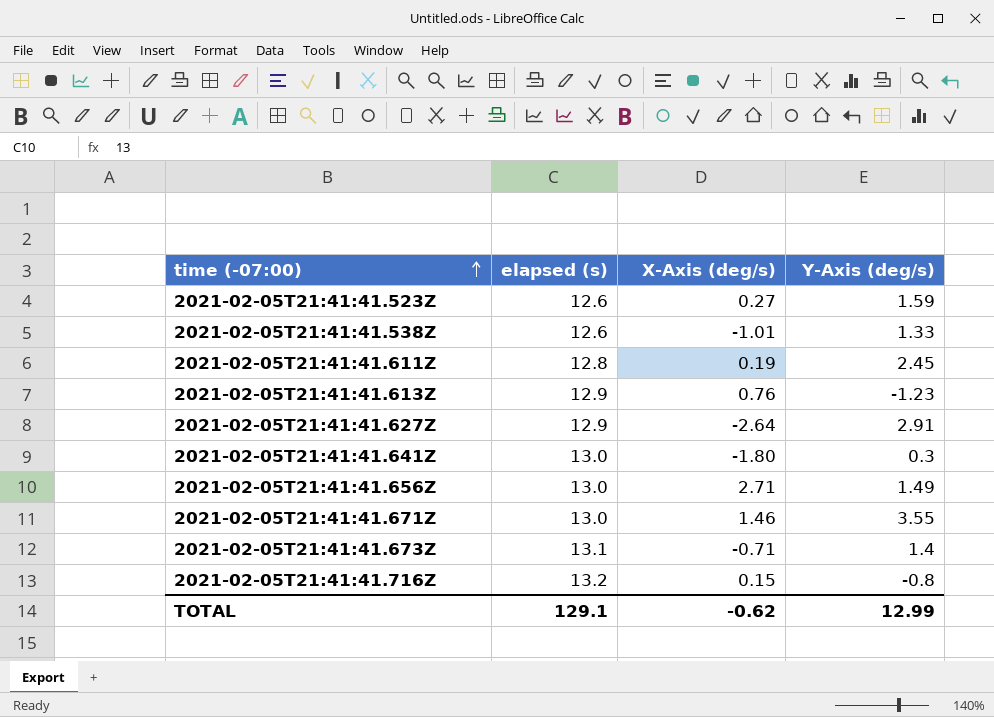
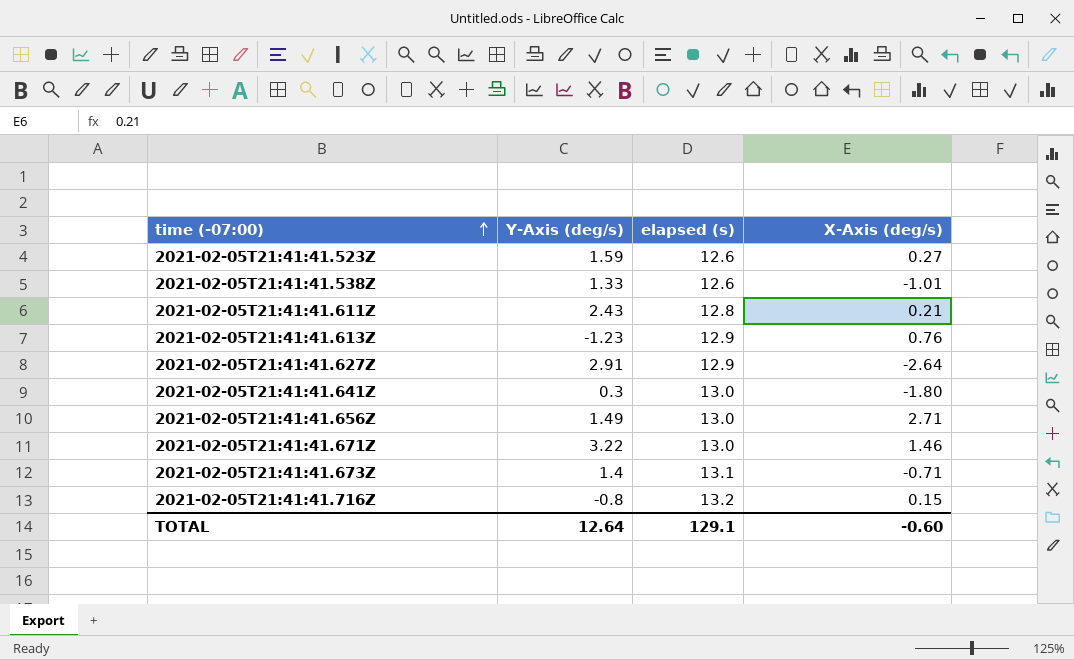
column Y-Axis (deg/s) | position: 4 -> 2
2021-02-05T21:41:41.611Z | Y-Axis (deg/s): 2.45 -> 2.43
2021-02-05T21:41:41.611Z | X-Axis (deg/s): 0.19 -> 0.21
2021-02-05T21:41:41.671Z | Y-Axis (deg/s): 3.55 -> 3.22
TOTAL | Y-Axis (deg/s): 12.99 -> 12.64
TOTAL | X-Axis (deg/s): -0.62 -> -0.60

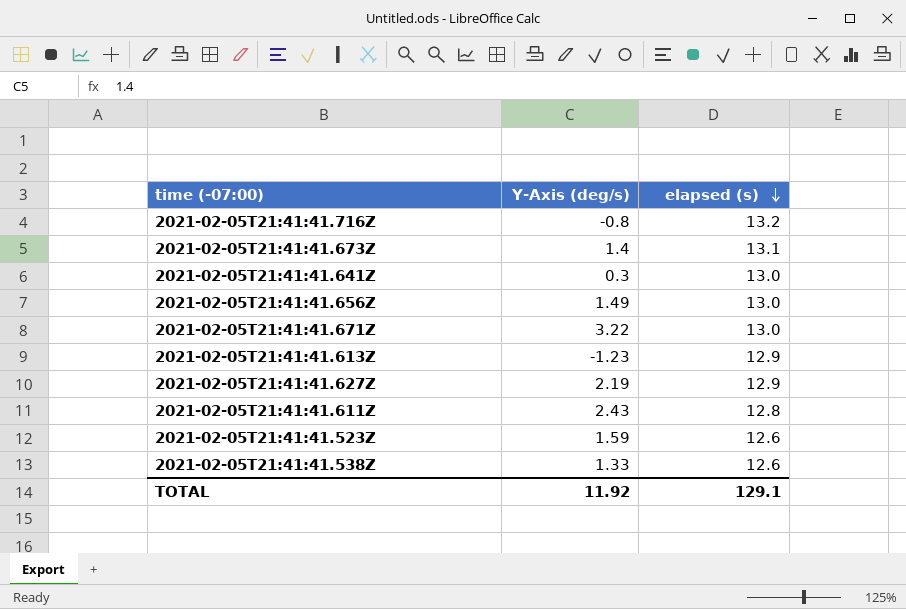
row order: time (-07:00) ascending -> elapsed (s) descending
column X-Axis (deg/s) | position: 4 -> none
2021-02-05T21:41:41.627Z | Y-Axis (deg/s): 2.91 -> 2.19
TOTAL | Y-Axis (deg/s): 12.64 -> 11.92

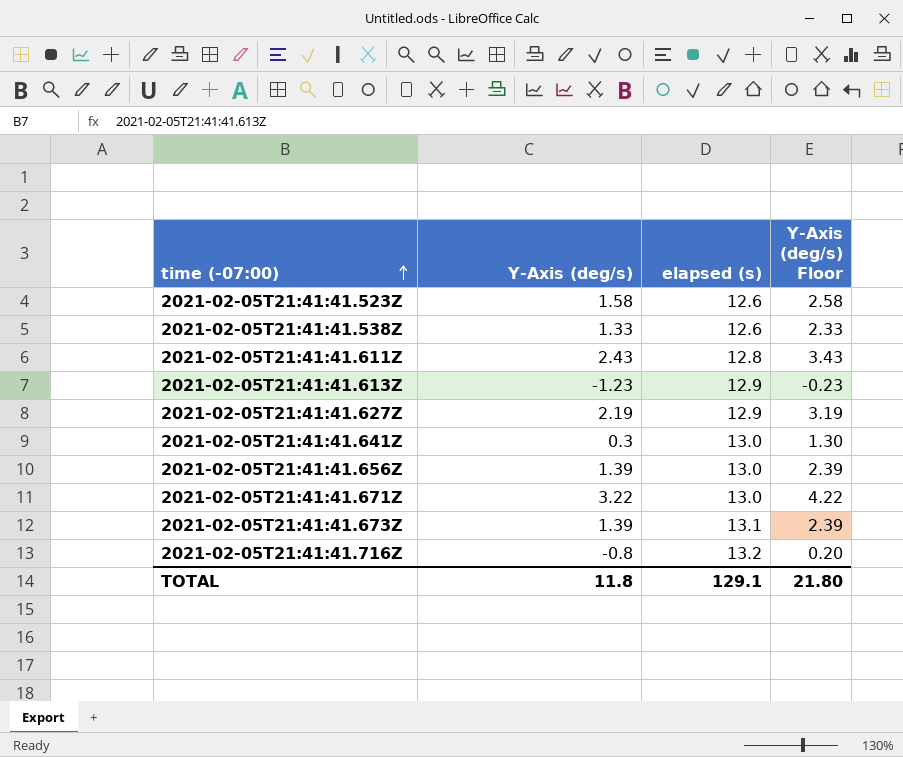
row order: elapsed (s) descending -> time (-07:00) ascending
column Y-Axis (deg/s) Floor | formula: none -> [Y-Axis (deg/s)] + 1
2021-02-05T21:41:41.523Z | Y-Axis (deg/s): 1.59 -> 1.58
2021-02-05T21:41:41.656Z | Y-Axis (deg/s): 1.49 -> 1.39
2021-02-05T21:41:41.673Z | Y-Axis (deg/s): 1.4 -> 1.39
TOTAL | Y-Axis (deg/s): 11.92 -> 11.8

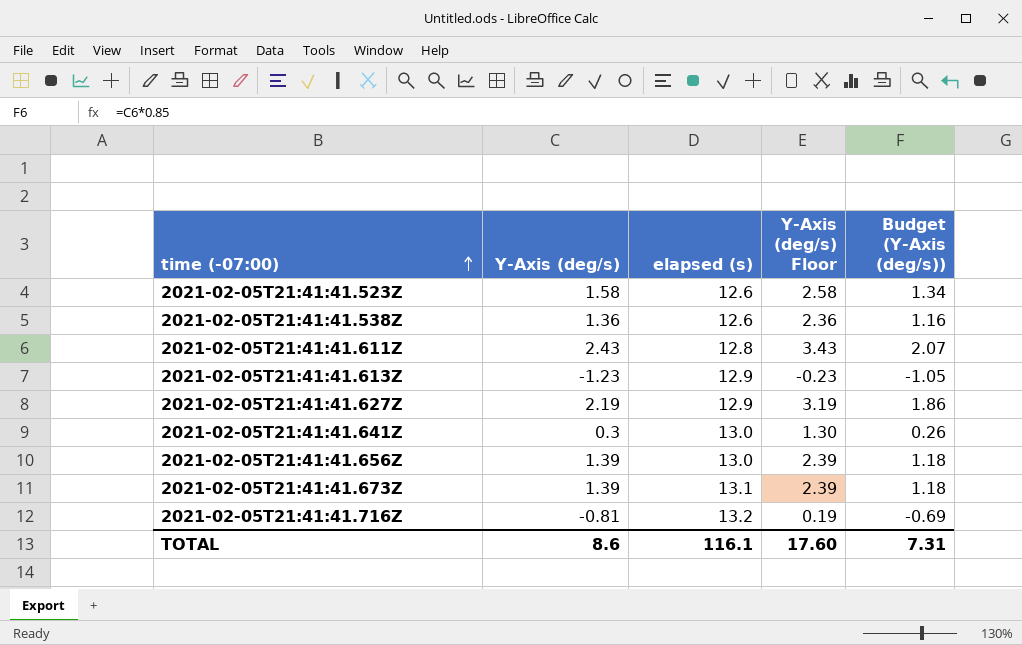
column Budget (Y-Axis (deg/s)) | formula: none -> [Y-Axis (deg/s)] * 0.85
row 2021-02-05T21:41:41.671Z: 3.22 | 13.0 | 4.22 -> none
2021-02-05T21:41:41.538Z | Y-Axis (deg/s): 1.33 -> 1.36
2021-02-05T21:41:41.538Z | Y-Axis (deg/s) Floor: 2.33 -> 2.36
2021-02-05T21:41:41.716Z | Y-Axis (deg/s): -0.8 -> -0.81
2021-02-05T21:41:41.716Z | Y-Axis (deg/s) Floor: 0.20 -> 0.19
TOTAL | Y-Axis (deg/s): 11.8 -> 8.6
TOTAL | elapsed (s): 129.1 -> 116.1
TOTAL | Y-Axis (deg/s) Floor: 21.80 -> 17.60

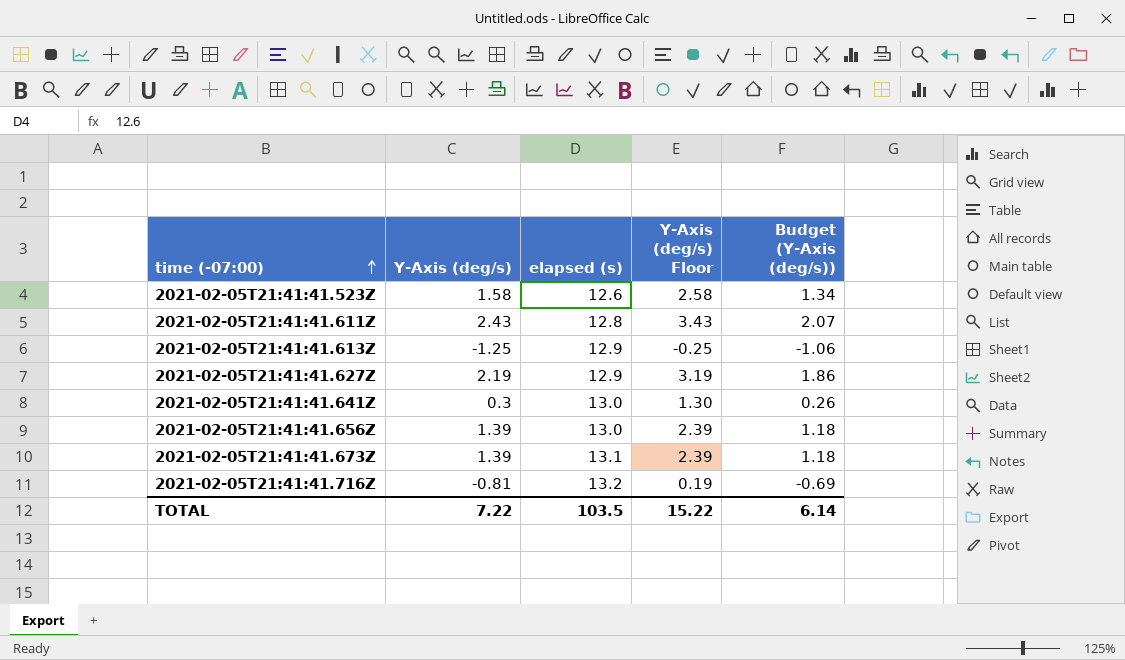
row 2021-02-05T21:41:41.538Z: 1.36 | 12.6 | 2.36 | 1.16 -> none
2021-02-05T21:41:41.613Z | Y-Axis (deg/s): -1.23 -> -1.25
2021-02-05T21:41:41.613Z | Y-Axis (deg/s) Floor: -0.23 -> -0.25
2021-02-05T21:41:41.613Z | Budget (Y-Axis (deg/s)): -1.05 -> -1.06
TOTAL | Y-Axis (deg/s): 8.6 -> 7.22
TOTAL | elapsed (s): 116.1 -> 103.5
TOTAL | Y-Axis (deg/s) Floor: 17.60 -> 15.22
TOTAL | Budget (Y-Axis (deg/s)): 7.31 -> 6.14

